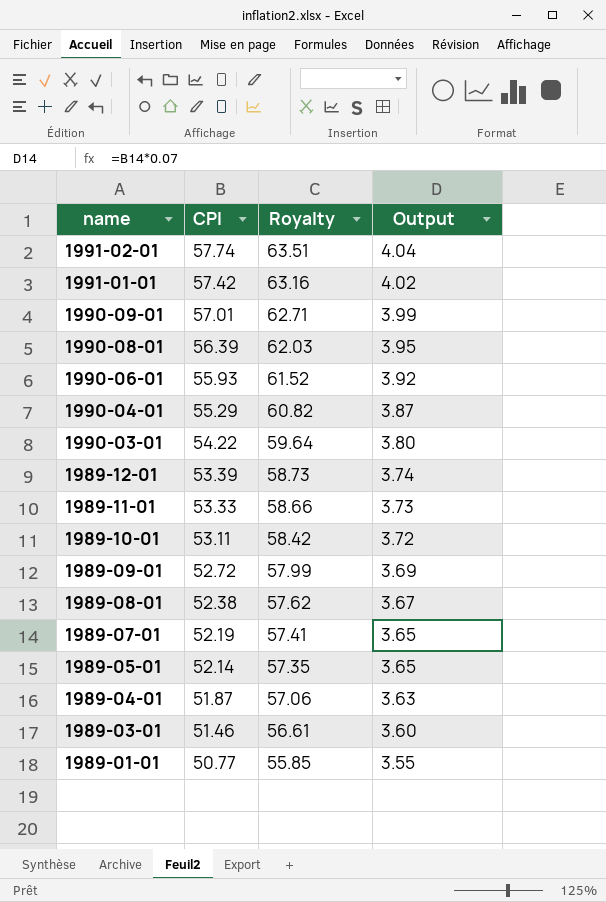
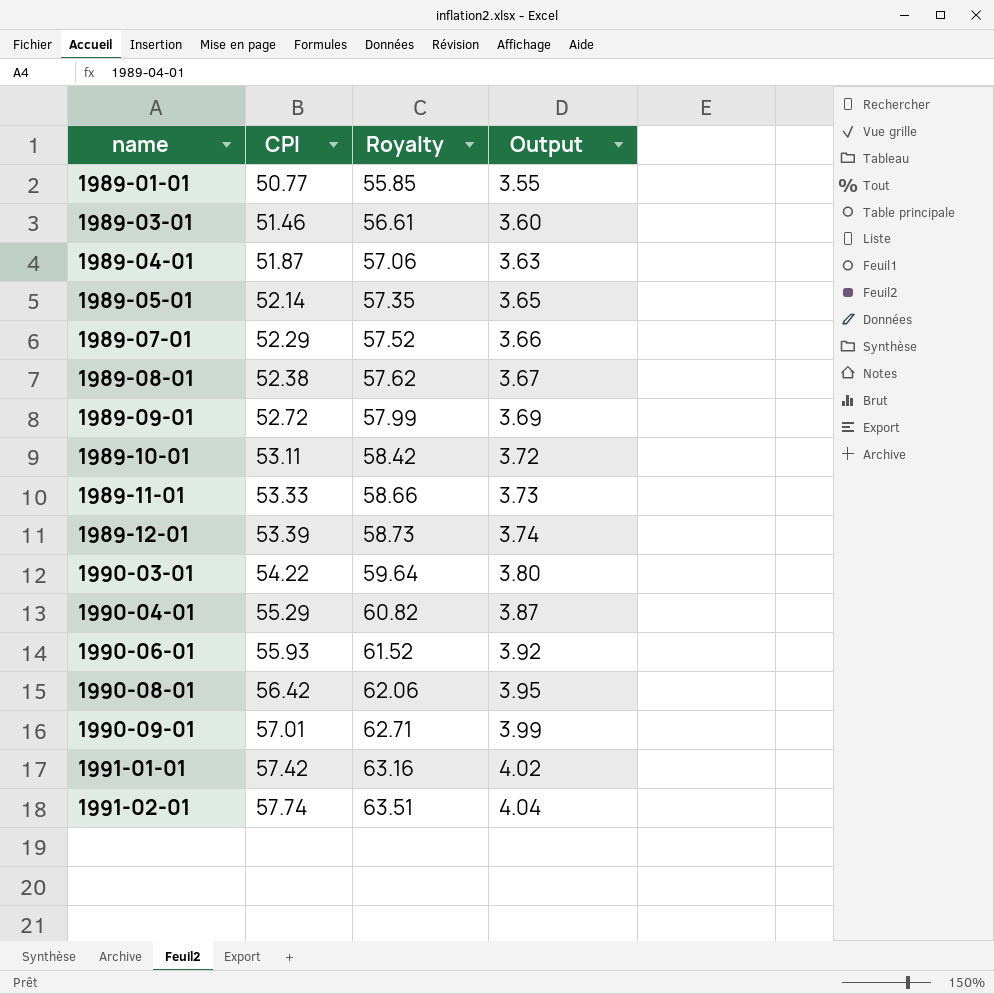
row order: name descending -> name ascending
1989-07-01 | CPI: 52.19 -> 52.29
1989-07-01 | Royalty: 57.41 -> 57.52
1989-07-01 | Output: 3.65 -> 3.66
1990-08-01 | CPI: 56.39 -> 56.42
1990-08-01 | Royalty: 62.03 -> 62.06

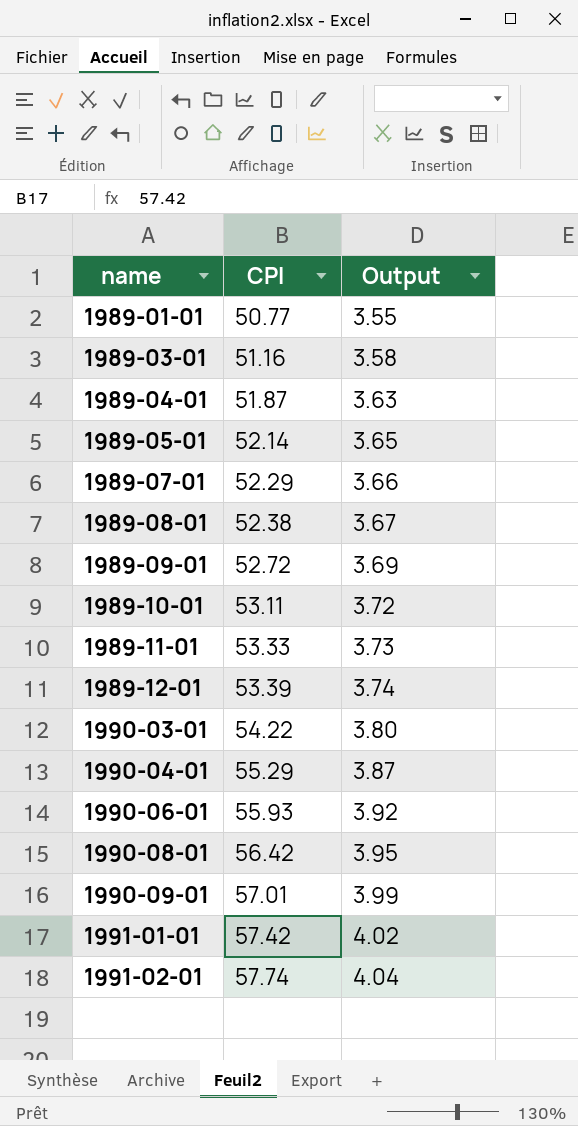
column Royalty | formula: [CPI] * 1.1 -> none
1989-03-01 | CPI: 51.46 -> 51.16
1989-03-01 | Output: 3.60 -> 3.58

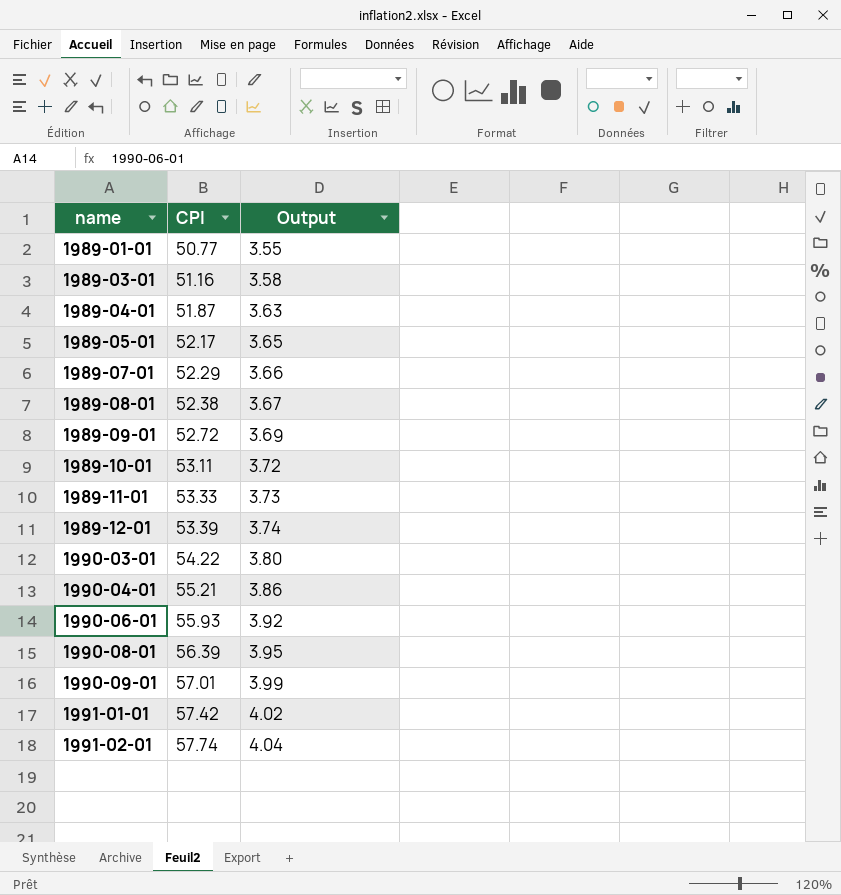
1989-05-01 | CPI: 52.14 -> 52.17
1990-04-01 | CPI: 55.29 -> 55.21
1990-04-01 | Output: 3.87 -> 3.86
1990-08-01 | CPI: 56.42 -> 56.39

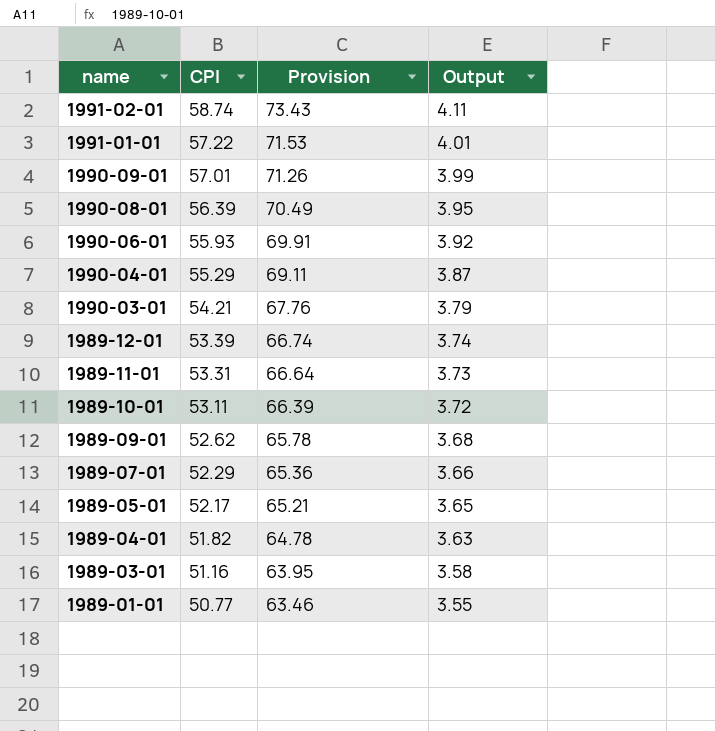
row order: name ascending -> name descending
column Provision | formula: none -> [CPI] * 1.25
row 1989-08-01: 52.38 | 3.67 -> none
1991-02-01 | CPI: 57.74 -> 58.74
1991-02-01 | Output: 4.04 -> 4.11
1991-01-01 | CPI: 57.42 -> 57.22
1991-01-01 | Output: 4.02 -> 4.01
1990-04-01 | CPI: 55.21 -> 55.29
1990-04-01 | Output: 3.86 -> 3.87
1990-03-01 | CPI: 54.22 -> 54.21
1990-03-01 | Output: 3.80 -> 3.79
1989-11-01 | CPI: 53.33 -> 53.31
1989-09-01 | CPI: 52.72 -> 52.62
1989-09-01 | Output: 3.69 -> 3.68
1989-04-01 | CPI: 51.87 -> 51.82

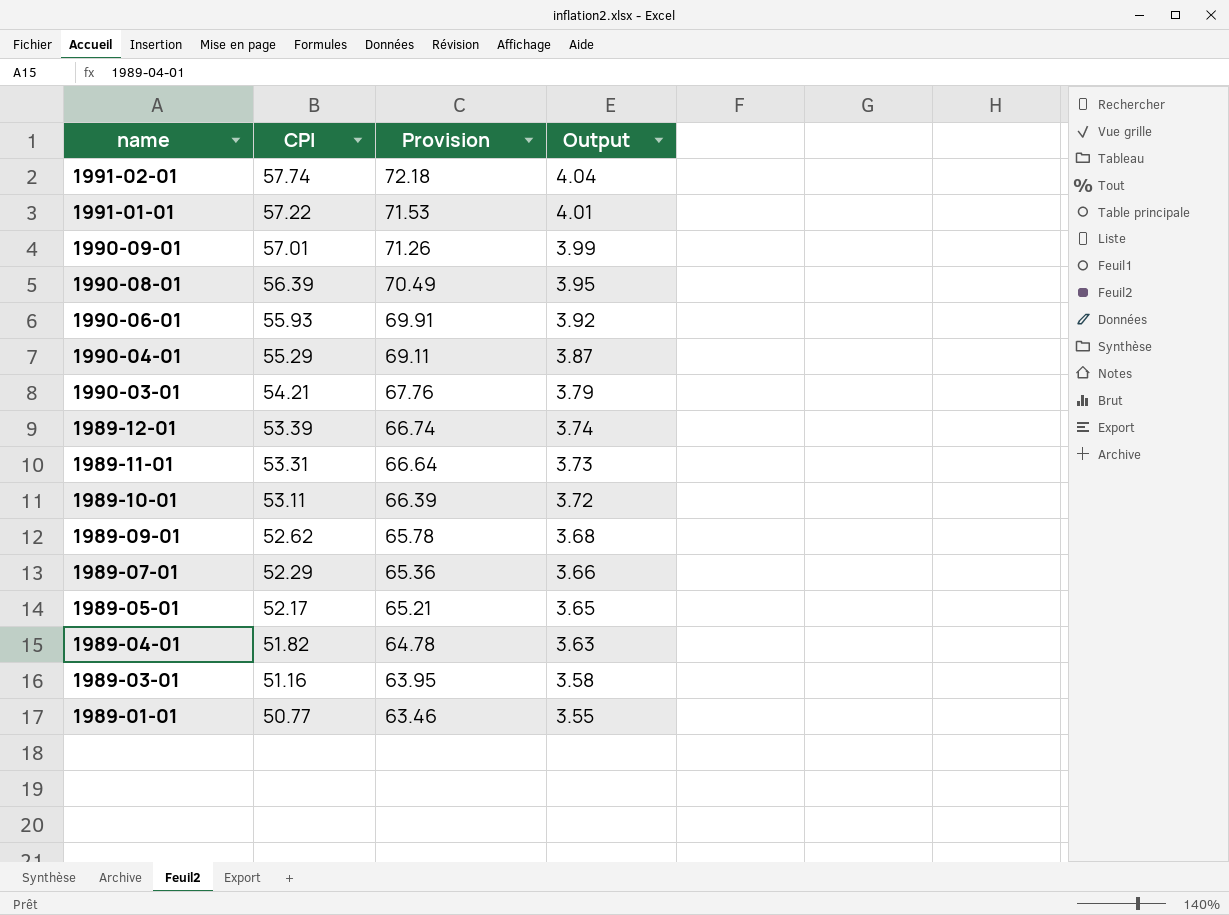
1991-02-01 | CPI: 58.74 -> 57.74
1991-02-01 | Provision: 73.43 -> 72.18
1991-02-01 | Output: 4.11 -> 4.04

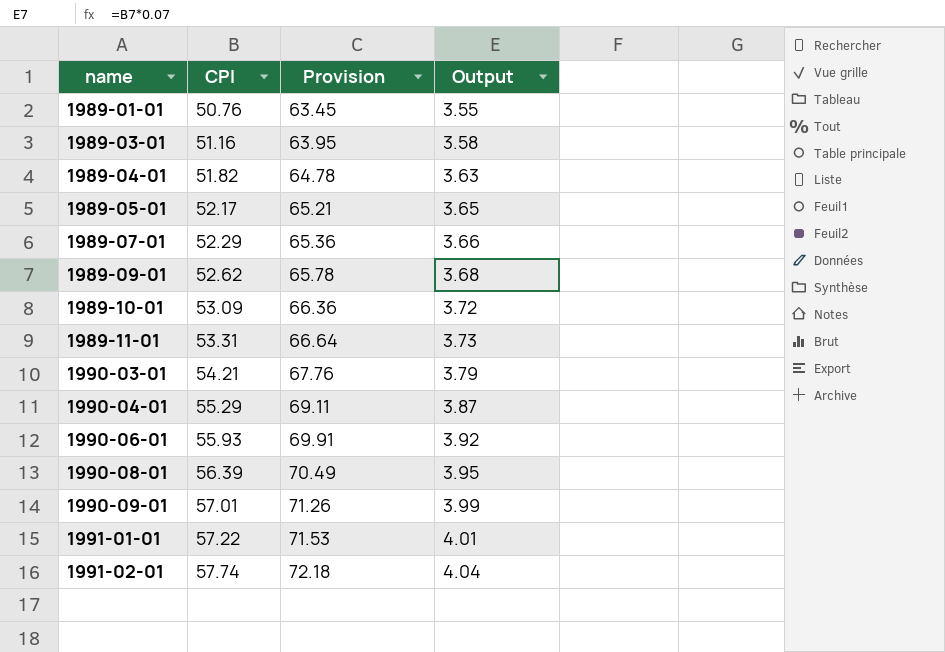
row order: name descending -> name ascending
row 1989-12-01: 53.39 | 66.74 | 3.74 -> none
1989-01-01 | CPI: 50.77 -> 50.76
1989-01-01 | Provision: 63.46 -> 63.45
1989-10-01 | CPI: 53.11 -> 53.09
1989-10-01 | Provision: 66.39 -> 66.36

